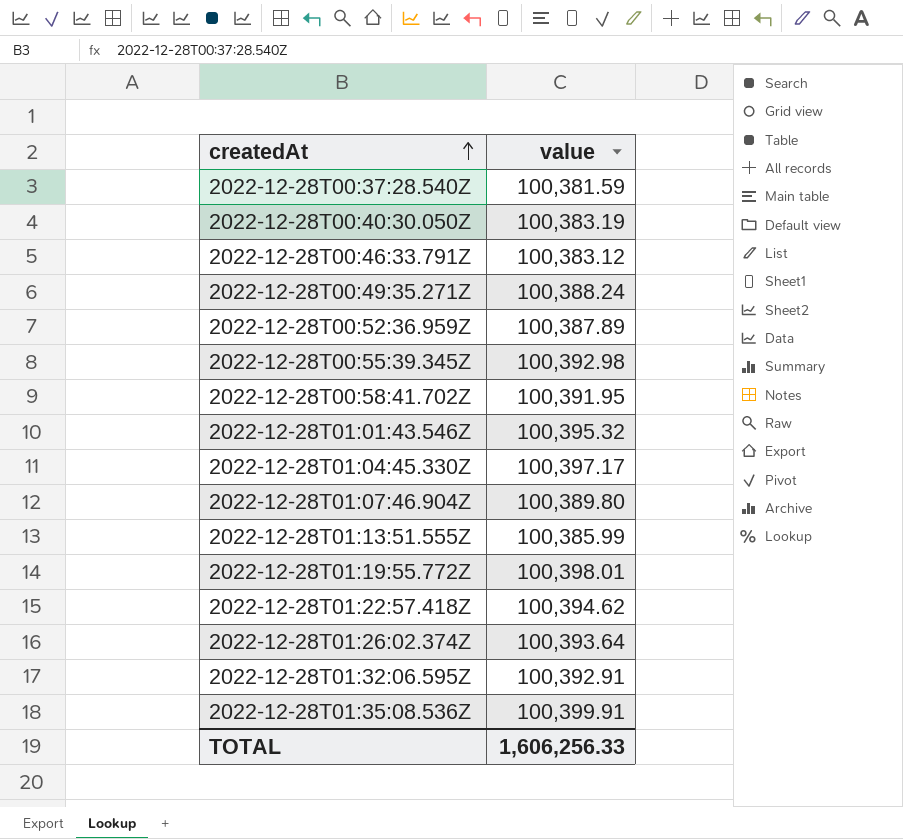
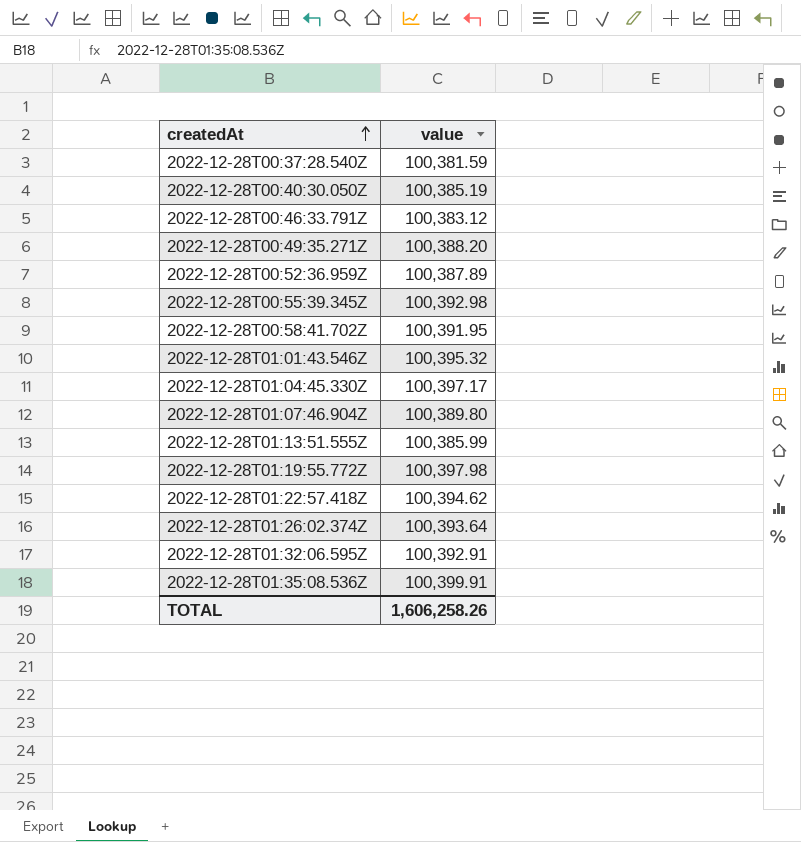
2022-12-28T00:40:30.050Z | value: 100,383.19 -> 100,385.19
2022-12-28T00:49:35.271Z | value: 100,388.24 -> 100,388.20
2022-12-28T01:19:55.772Z | value: 100,398.01 -> 100,397.98
TOTAL | value: 1,606,256.33 -> 1,606,258.26

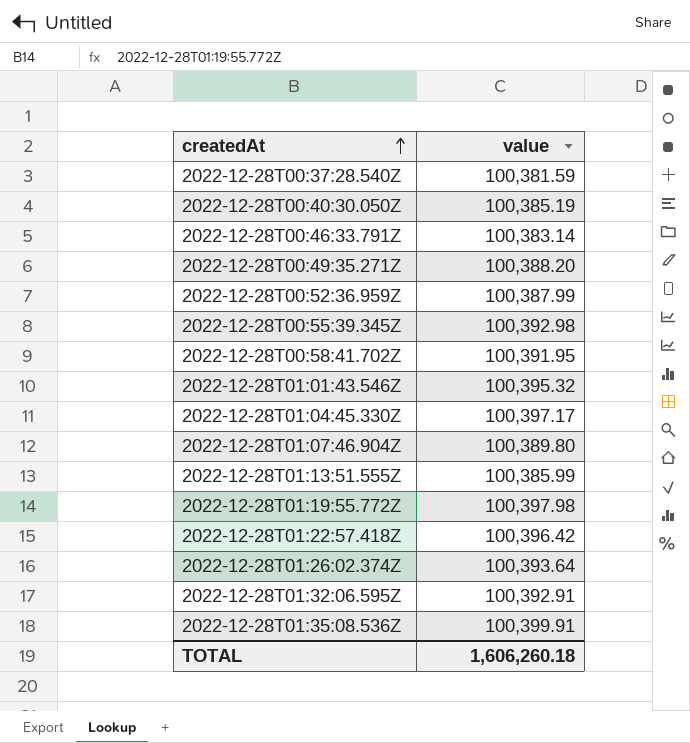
2022-12-28T00:46:33.791Z | value: 100,383.12 -> 100,383.14
2022-12-28T00:52:36.959Z | value: 100,387.89 -> 100,387.99
2022-12-28T01:22:57.418Z | value: 100,394.62 -> 100,396.42
TOTAL | value: 1,606,258.26 -> 1,606,260.18

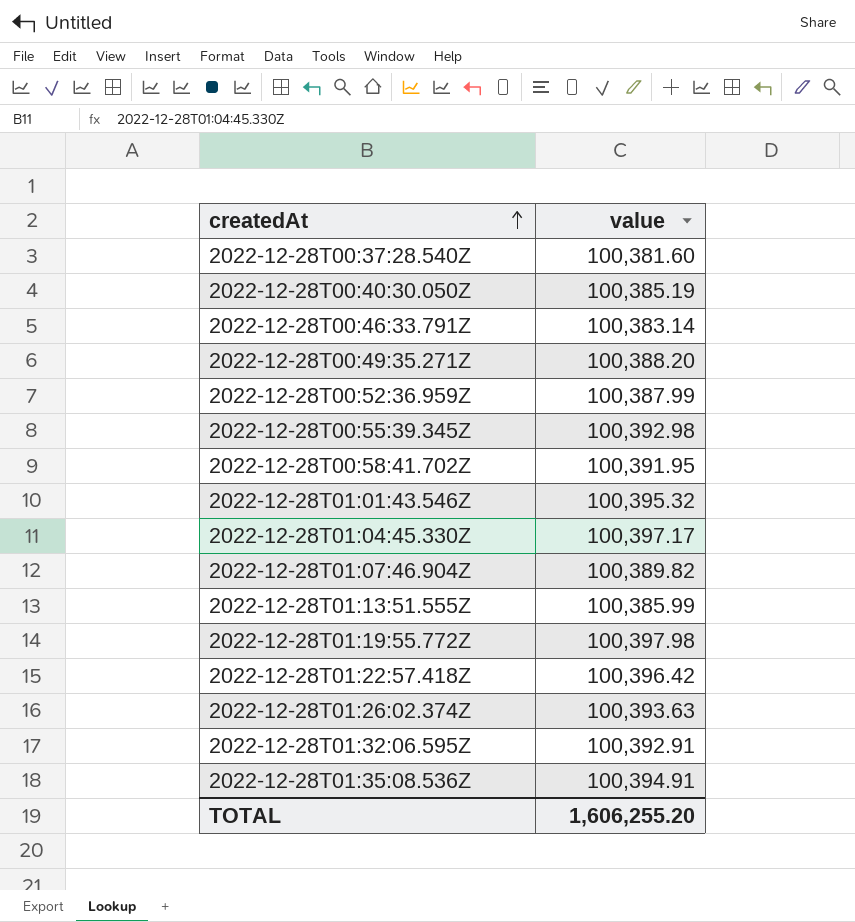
2022-12-28T00:37:28.540Z | value: 100,381.59 -> 100,381.60
2022-12-28T01:07:46.904Z | value: 100,389.80 -> 100,389.82
2022-12-28T01:26:02.374Z | value: 100,393.64 -> 100,393.63
2022-12-28T01:35:08.536Z | value: 100,399.91 -> 100,394.91
TOTAL | value: 1,606,260.18 -> 1,606,255.20

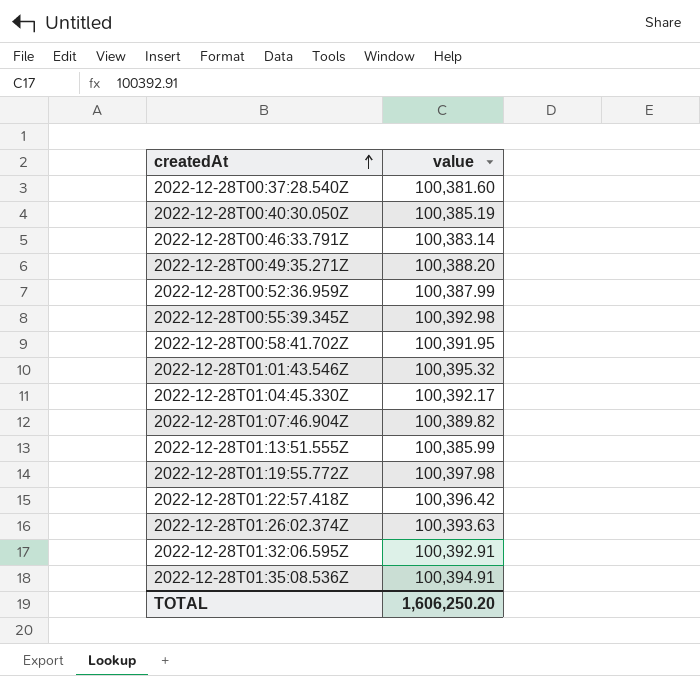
2022-12-28T01:04:45.330Z | value: 100,397.17 -> 100,392.17
TOTAL | value: 1,606,255.20 -> 1,606,250.20

